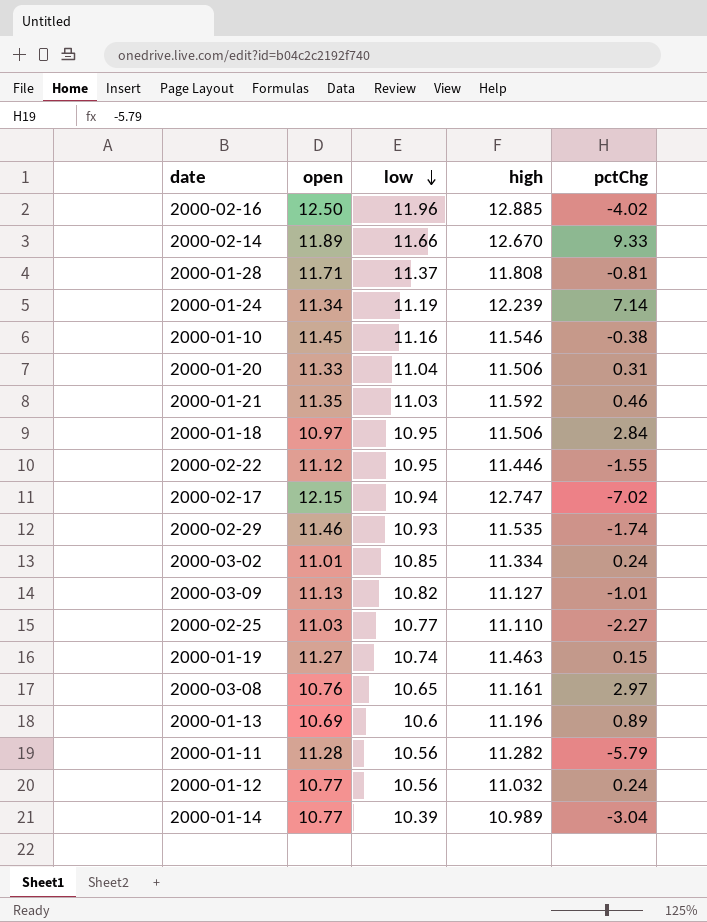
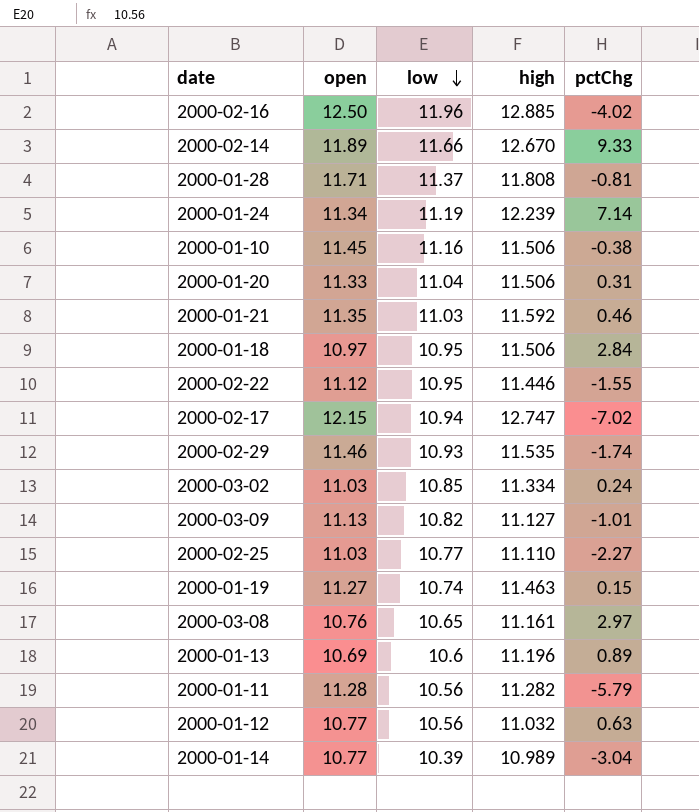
2000-01-10 | high: 11.546 -> 11.506
2000-03-02 | open: 11.01 -> 11.03
2000-01-12 | pctChg: 0.24 -> 0.63

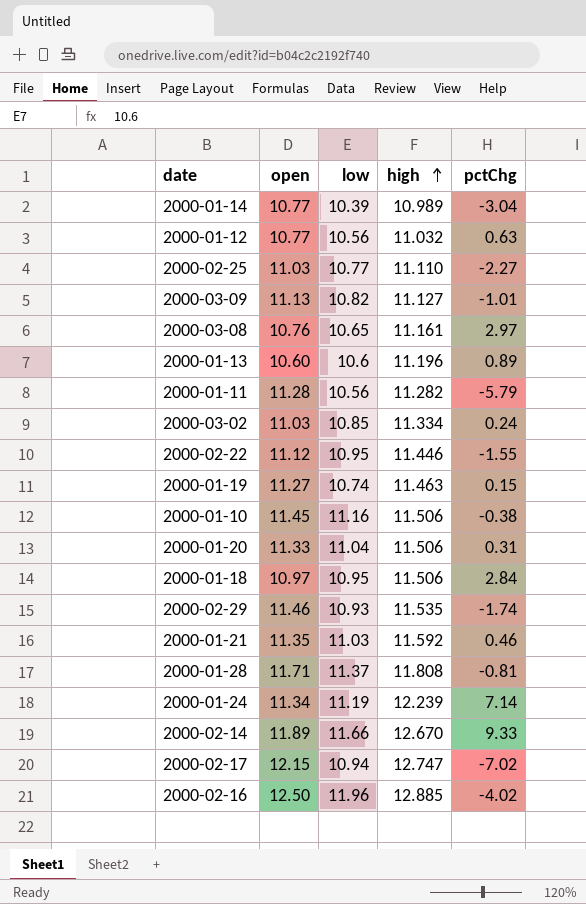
row order: low descending -> high ascending
2000-01-13 | open: 10.69 -> 10.60

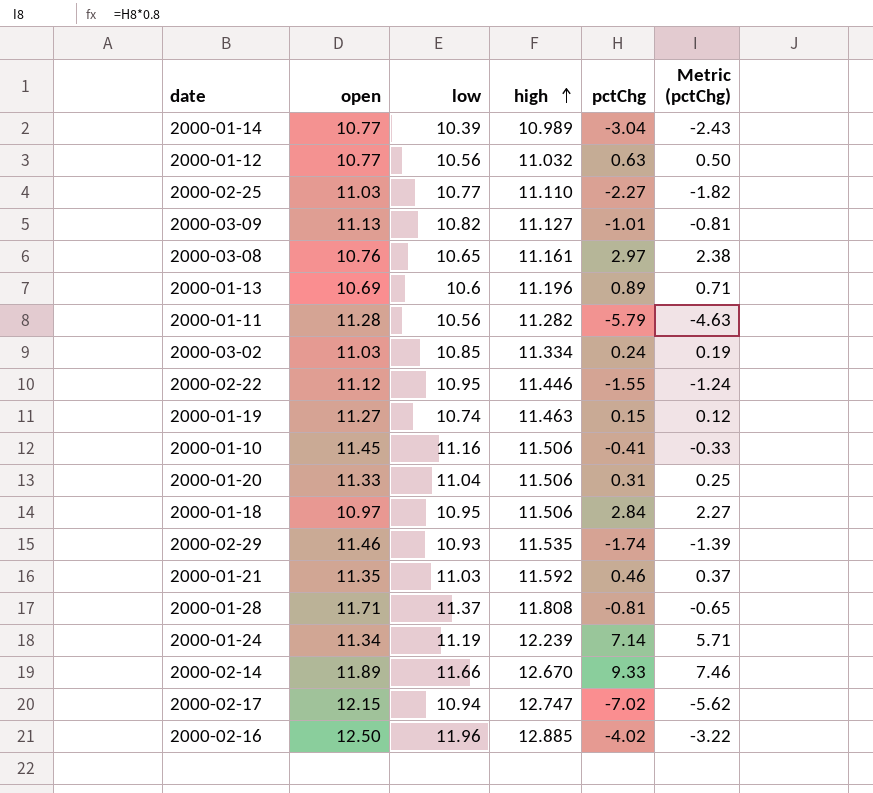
column Metric (pctChg) | formula: none -> [pctChg] * 0.8
2000-01-13 | open: 10.60 -> 10.69
2000-01-10 | pctChg: -0.38 -> -0.41

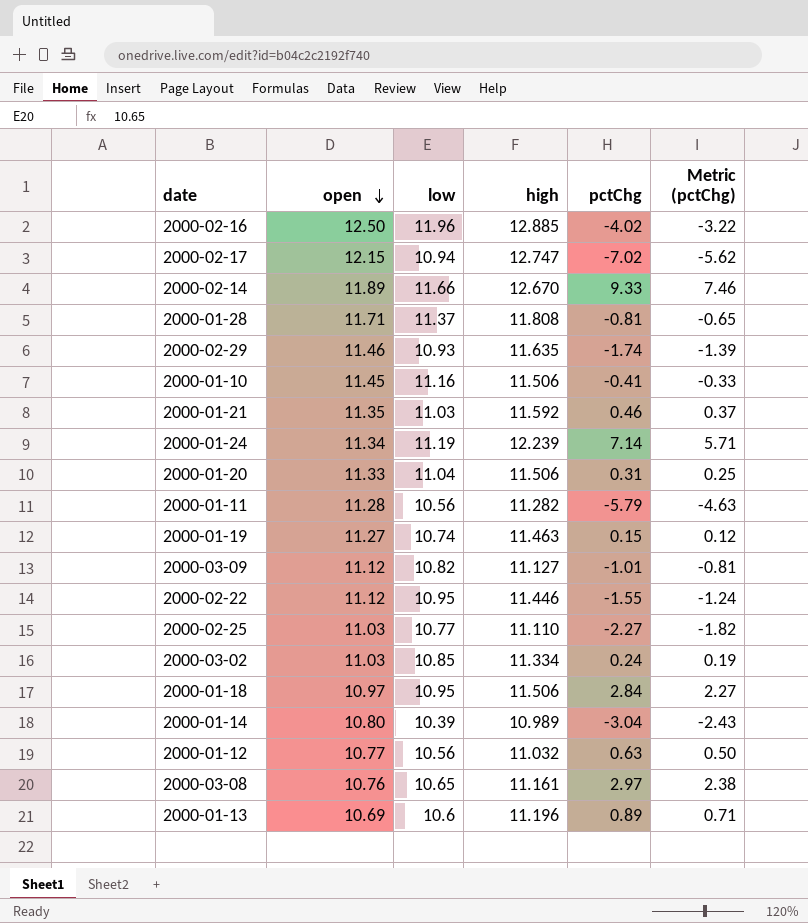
row order: high ascending -> open descending
2000-02-29 | high: 11.535 -> 11.635
2000-03-09 | open: 11.13 -> 11.12
2000-01-14 | open: 10.77 -> 10.80

